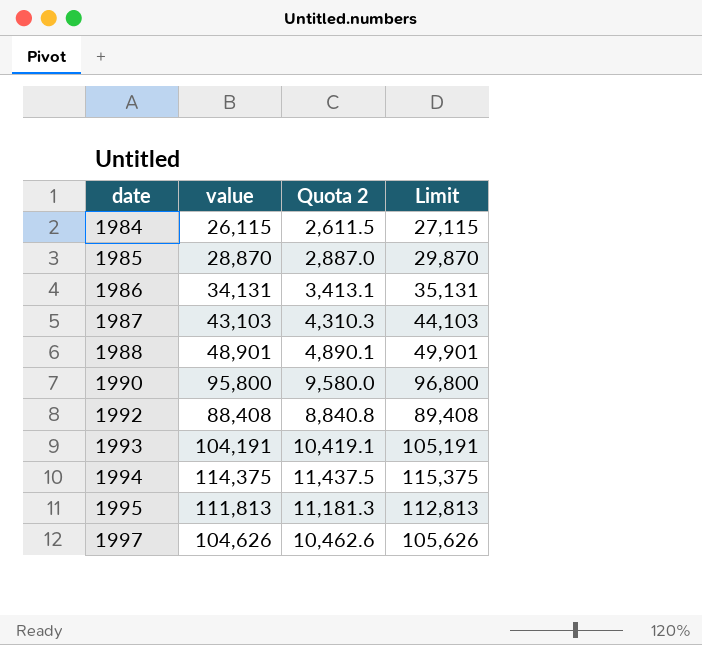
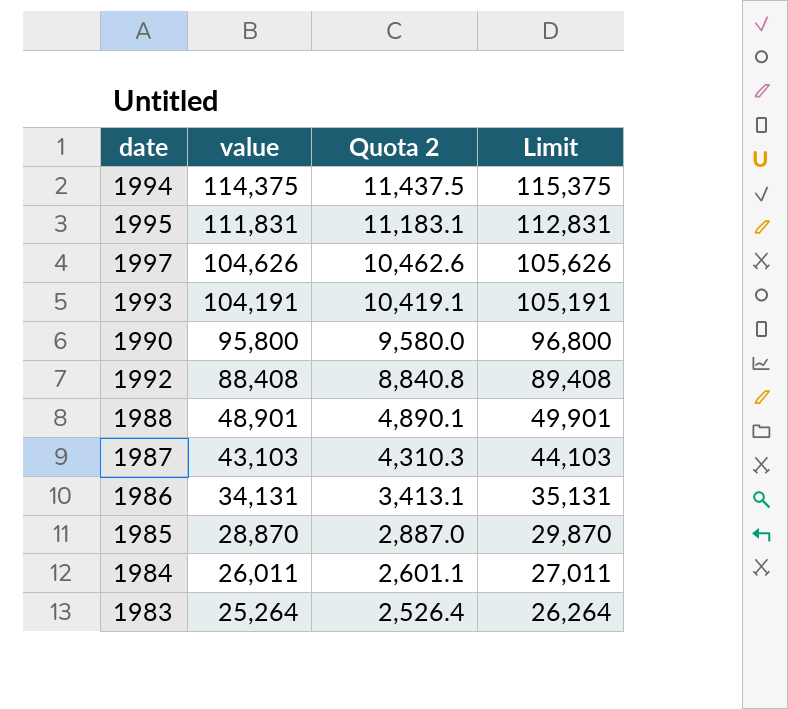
row order: date ascending -> value descending
1995 | value: 111,813 -> 111,831
1995 | Quota 2: 11,181.3 -> 11,183.1
1995 | Limit: 112,813 -> 112,831
1984 | value: 26,115 -> 26,011
1984 | Quota 2: 2,611.5 -> 2,601.1
1984 | Limit: 27,115 -> 27,011
row 1983: none -> 25,264 | 2,526.4 | 26,264

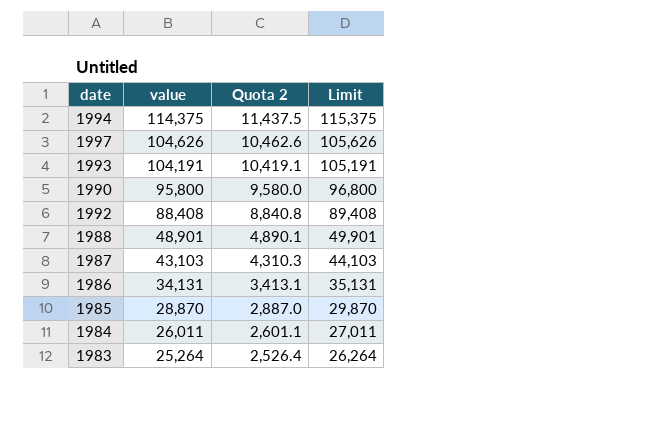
row 1995: 111,831 | 11,183.1 | 112,831 -> none

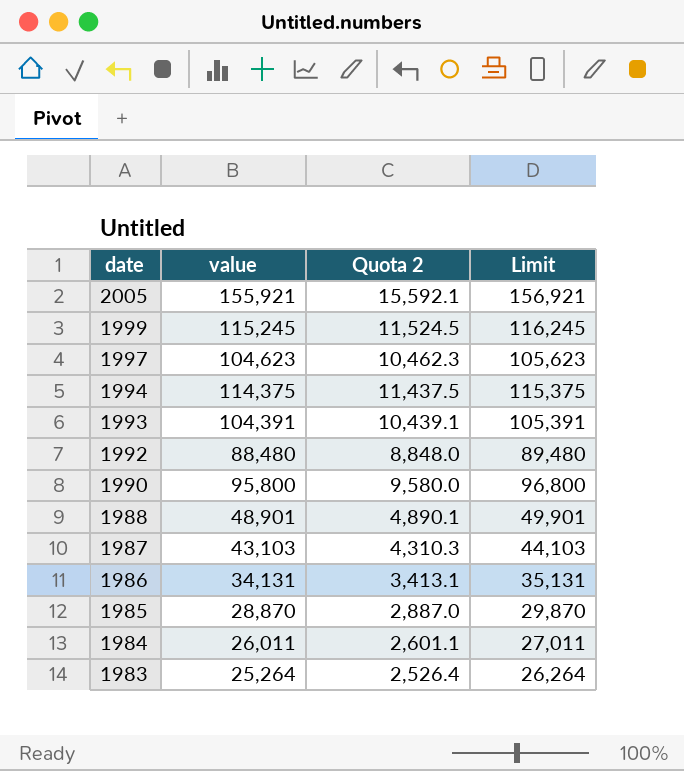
row order: value descending -> date descending
row 2005: none -> 155,921 | 15,592.1 | 156,921
row 1999: none -> 115,245 | 11,524.5 | 116,245
1997 | value: 104,626 -> 104,623
1997 | Quota 2: 10,462.6 -> 10,462.3
1997 | Limit: 105,626 -> 105,623
1993 | value: 104,191 -> 104,391
1993 | Quota 2: 10,419.1 -> 10,439.1
1993 | Limit: 105,191 -> 105,391
1992 | value: 88,408 -> 88,480
1992 | Quota 2: 8,840.8 -> 8,848.0
1992 | Limit: 89,408 -> 89,480

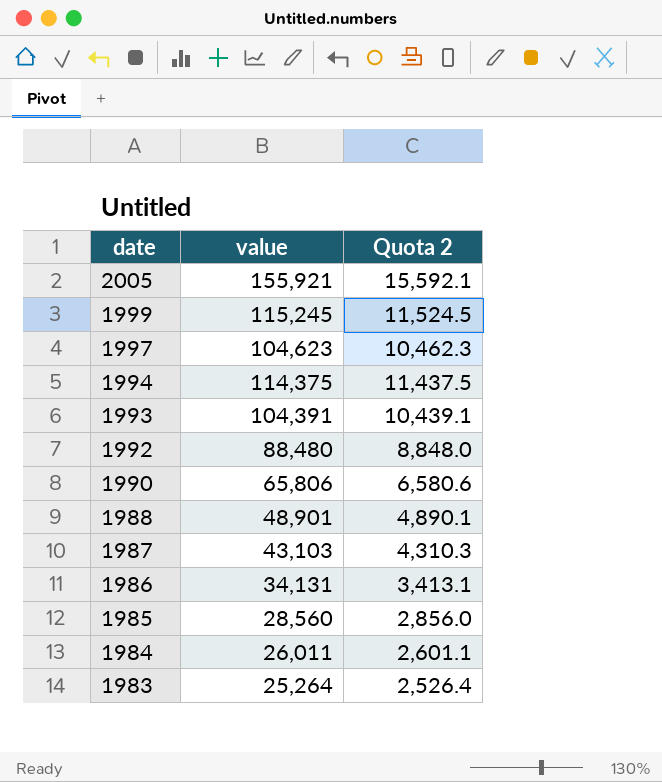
column Limit | formula: [value] + 1000 -> none
1990 | value: 95,800 -> 65,806
1990 | Quota 2: 9,580.0 -> 6,580.6
1985 | value: 28,870 -> 28,560
1985 | Quota 2: 2,887.0 -> 2,856.0

